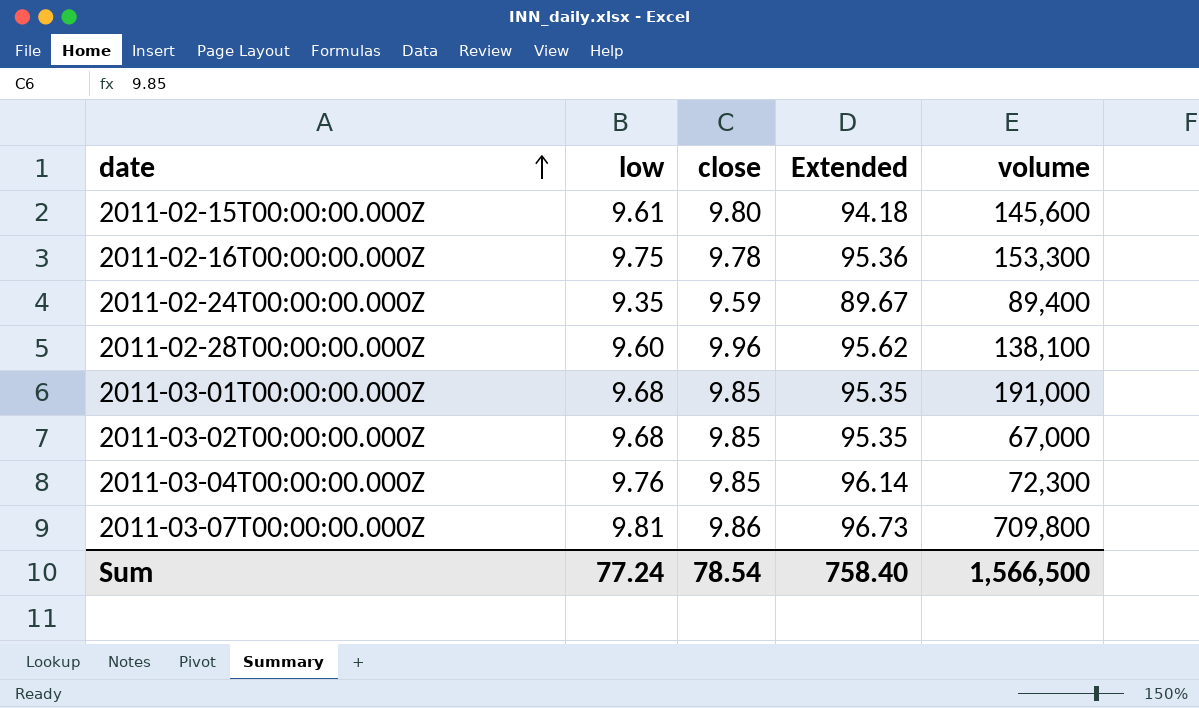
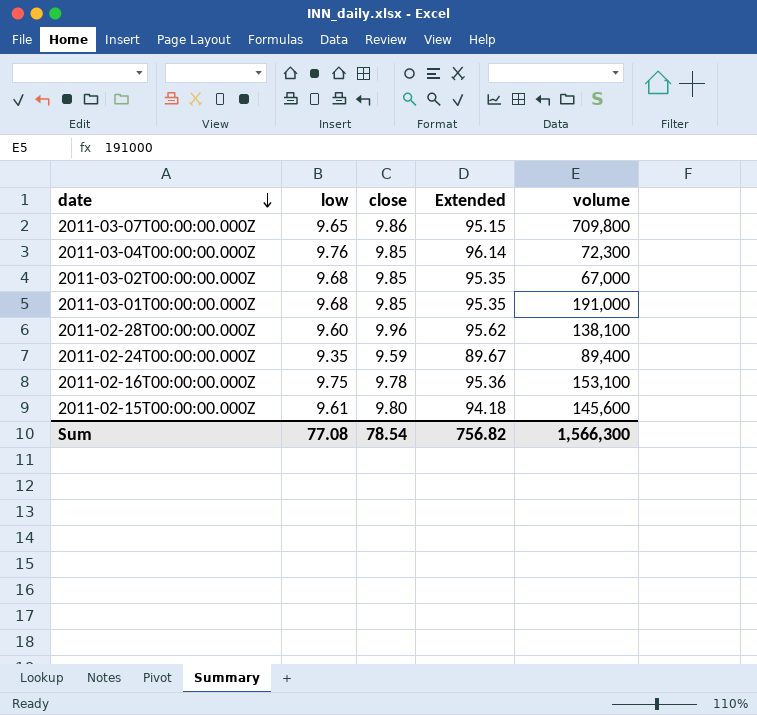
row order: date ascending -> date descending
2011-03-07T00:00:00.000Z | low: 9.81 -> 9.65
2011-03-07T00:00:00.000Z | Extended: 96.73 -> 95.15
2011-02-16T00:00:00.000Z | volume: 153,300 -> 153,100
Sum | low: 77.24 -> 77.08
Sum | Extended: 758.40 -> 756.82
Sum | volume: 1,566,500 -> 1,566,300

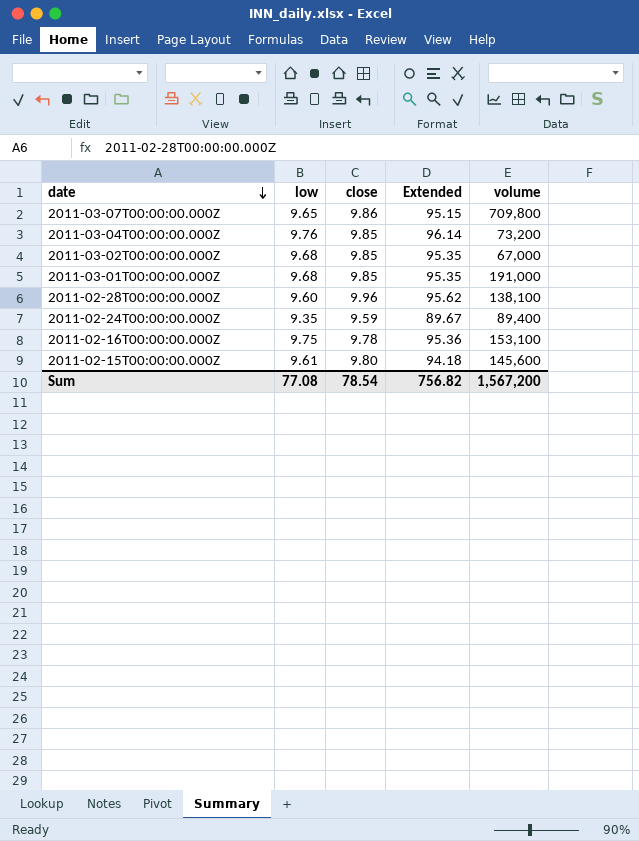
2011-03-04T00:00:00.000Z | volume: 72,300 -> 73,200
Sum | volume: 1,566,300 -> 1,567,200

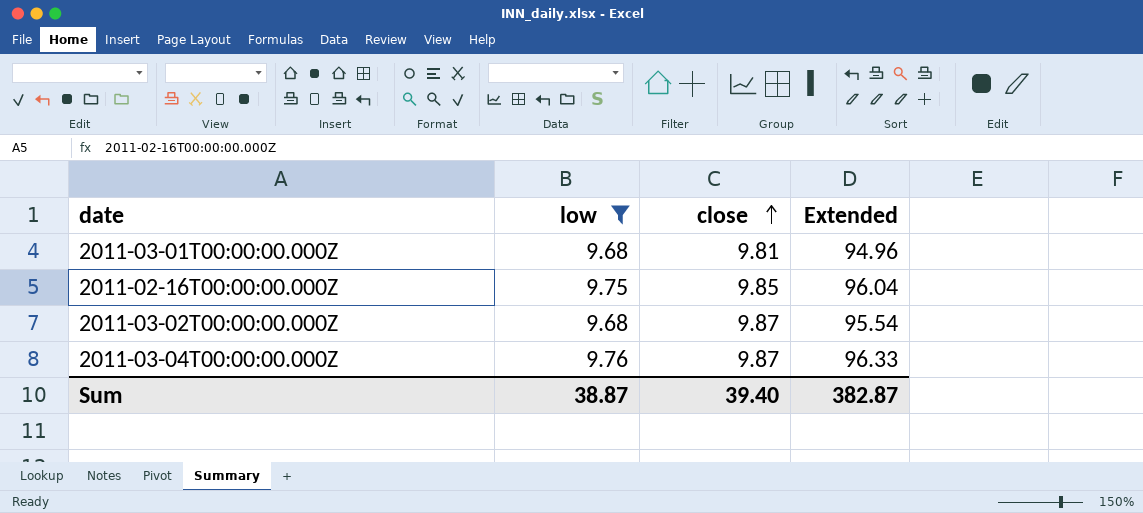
filter: none -> low >= 9.68
row order: date descending -> close ascending
column volume | position: 5 -> none
2011-03-01T00:00:00.000Z | close: 9.85 -> 9.81
2011-03-01T00:00:00.000Z | Extended: 95.35 -> 94.96
2011-02-16T00:00:00.000Z | close: 9.78 -> 9.85
2011-02-16T00:00:00.000Z | Extended: 95.36 -> 96.04
2011-03-02T00:00:00.000Z | close: 9.85 -> 9.87
2011-03-02T00:00:00.000Z | Extended: 95.35 -> 95.54
2011-03-04T00:00:00.000Z | close: 9.85 -> 9.87
2011-03-04T00:00:00.000Z | Extended: 96.14 -> 96.33
Sum | low: 77.08 -> 38.87
Sum | close: 78.54 -> 39.40
Sum | Extended: 756.82 -> 382.87

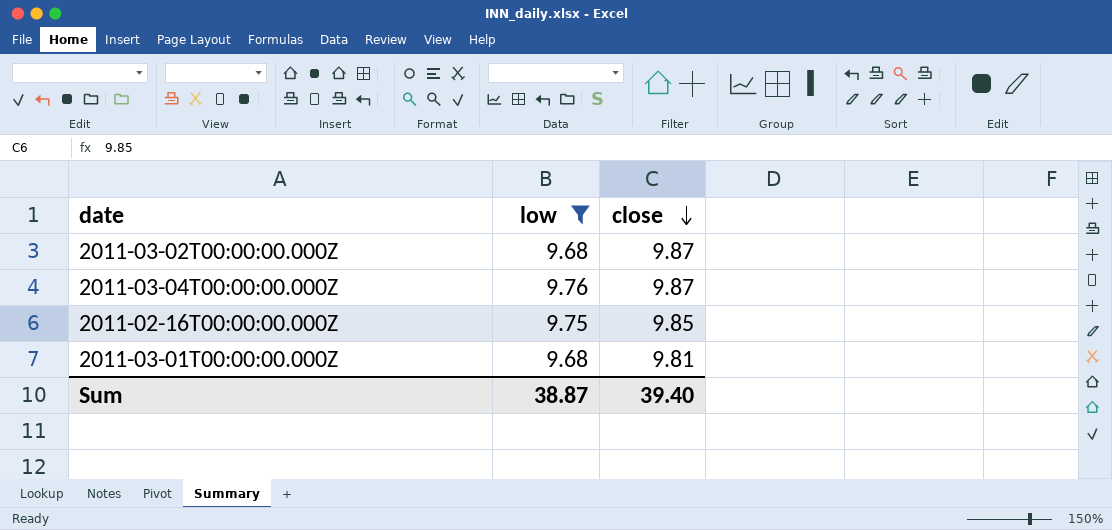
row order: close ascending -> close descending
column Extended | formula: [low] * [close] -> none

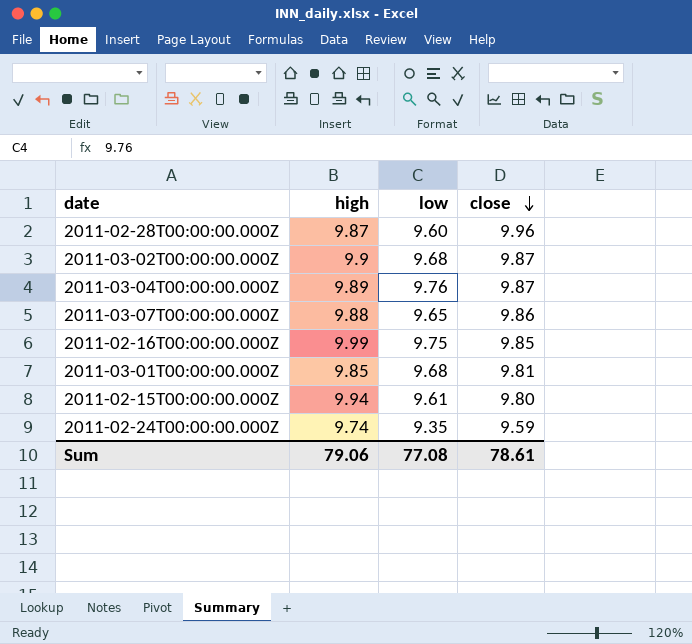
filter: low >= 9.68 -> none
column high | position: none -> 2
Sum | low: 38.87 -> 77.08
Sum | close: 39.40 -> 78.61

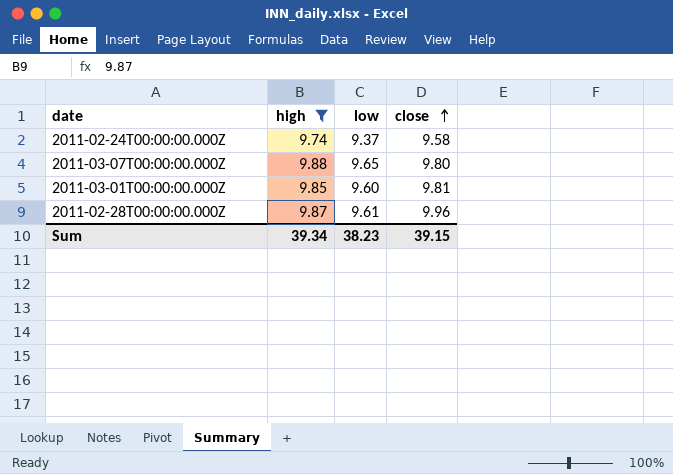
filter: none -> high <= 9.88
row order: close descending -> close ascending
2011-02-24T00:00:00.000Z | low: 9.35 -> 9.37
2011-02-24T00:00:00.000Z | close: 9.59 -> 9.58
2011-03-07T00:00:00.000Z | close: 9.86 -> 9.80
2011-03-01T00:00:00.000Z | low: 9.68 -> 9.60
2011-02-28T00:00:00.000Z | low: 9.60 -> 9.61
Sum | high: 79.06 -> 39.34
Sum | low: 77.08 -> 38.23
Sum | close: 78.61 -> 39.15

